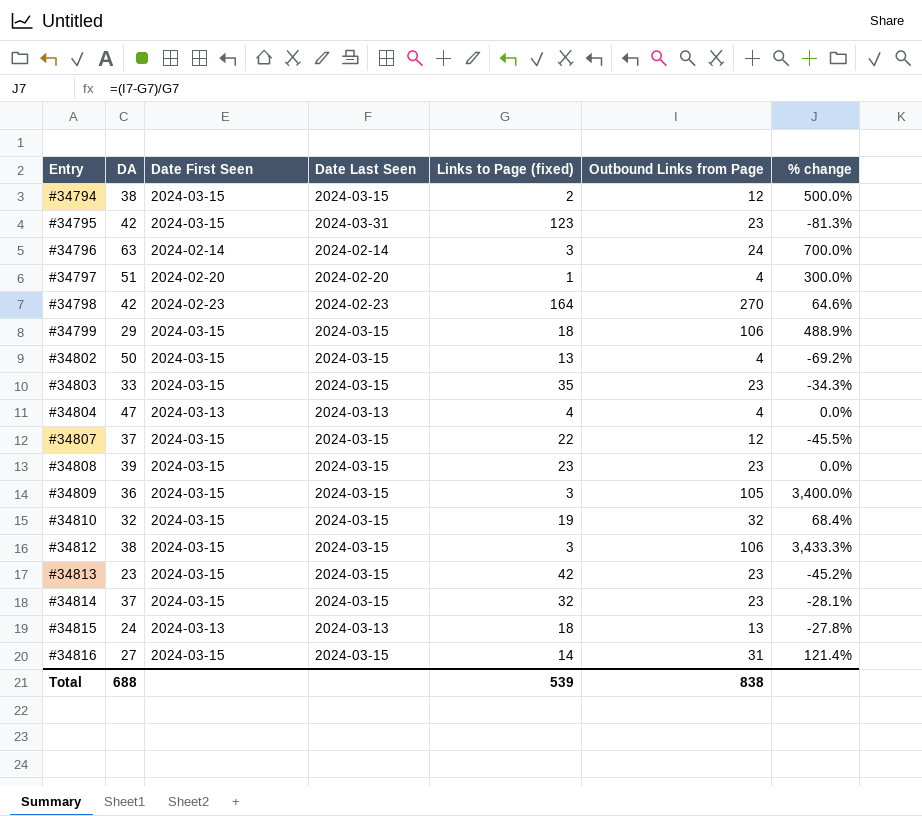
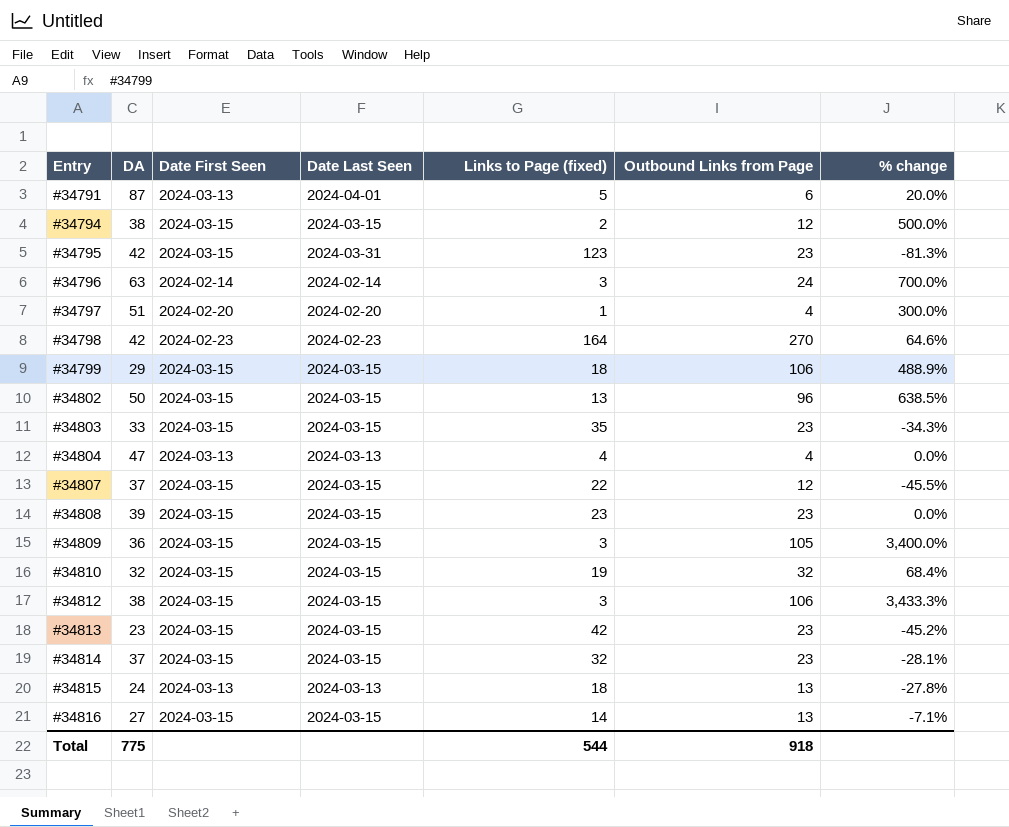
row #34791: none -> 87 | 2024-03-13 | 2024-04-01 | 5 | 6 | 20.0%
#34802 | Outbound Links from Page: 4 -> 96
#34802 | % change: -69.2% -> 638.5%
#34816 | Outbound Links from Page: 31 -> 13
#34816 | % change: 121.4% -> -7.1%
Total | DA: 688 -> 775
Total | Links to Page (fixed): 539 -> 544
Total | Outbound Links from Page: 838 -> 918

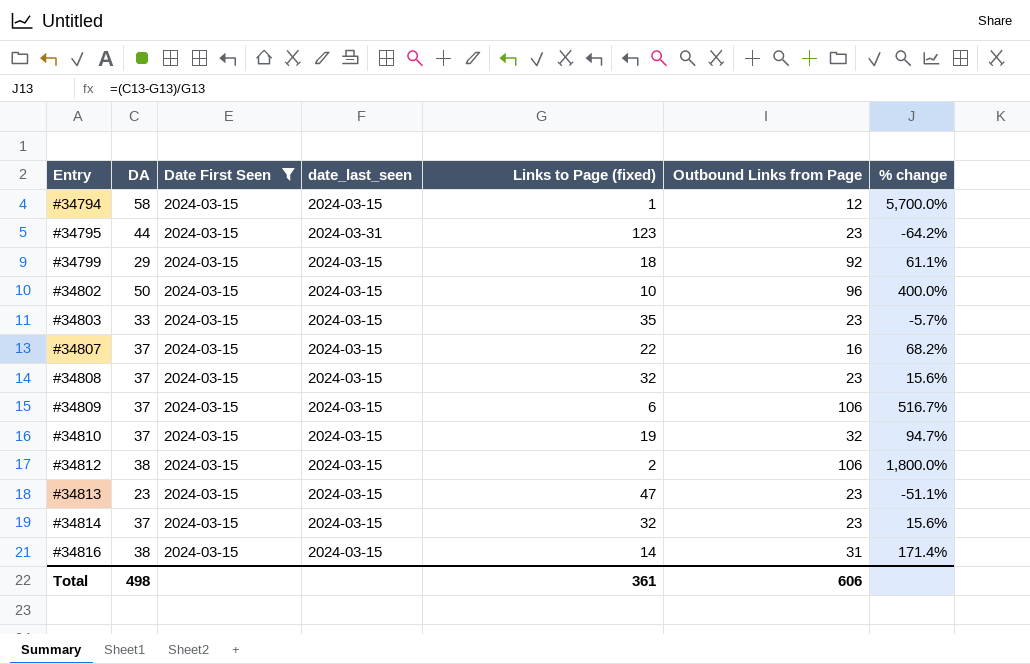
filter: none -> Date First Seen = 2024-03-15
column name: Date Last Seen -> date_last_seen
column % change | formula: ([Outbound Links from Page] - [Links to Page (fixed)]) / [Links to Page (fixed)] -> ([DA] - [Links to Page (fixed)]) / [Links to Page (fixed)]
#34794 | DA: 38 -> 58
#34794 | Links to Page (fixed): 2 -> 1
#34795 | DA: 42 -> 44
#34799 | Outbound Links from Page: 106 -> 92
#34802 | Links to Page (fixed): 13 -> 10
#34807 | Outbound Links from Page: 12 -> 16
#34808 | DA: 39 -> 37
#34808 | Links to Page (fixed): 23 -> 32
#34809 | DA: 36 -> 37
#34809 | Links to Page (fixed): 3 -> 6
#34809 | Outbound Links from Page: 105 -> 106
#34810 | DA: 32 -> 37
#34812 | Links to Page (fixed): 3 -> 2
#34813 | Links to Page (fixed): 42 -> 47
#34816 | DA: 27 -> 38
#34816 | Outbound Links from Page: 13 -> 31
Total | DA: 775 -> 498
Total | Links to Page (fixed): 544 -> 361
Total | Outbound Links from Page: 918 -> 606

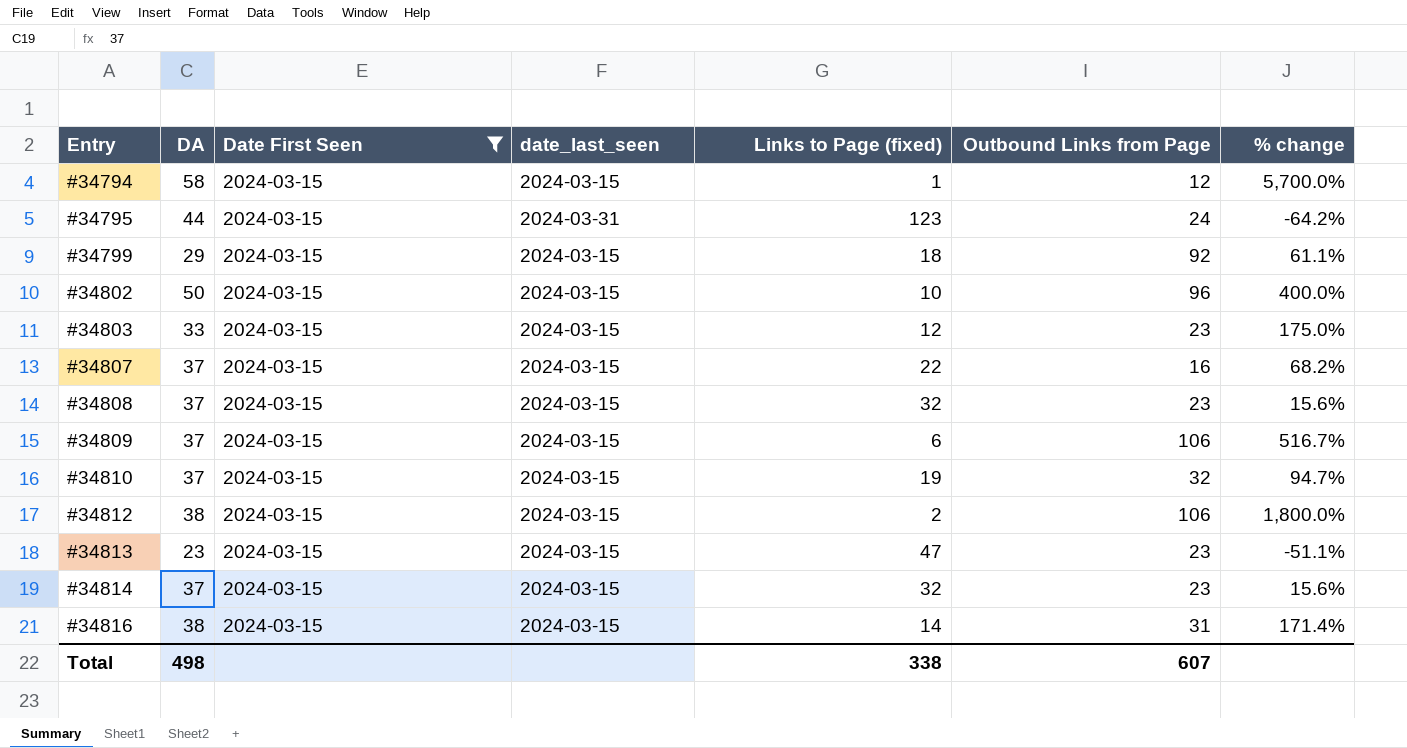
#34795 | Outbound Links from Page: 23 -> 24
#34803 | Links to Page (fixed): 35 -> 12
#34803 | % change: -5.7% -> 175.0%
Total | Links to Page (fixed): 361 -> 338
Total | Outbound Links from Page: 606 -> 607

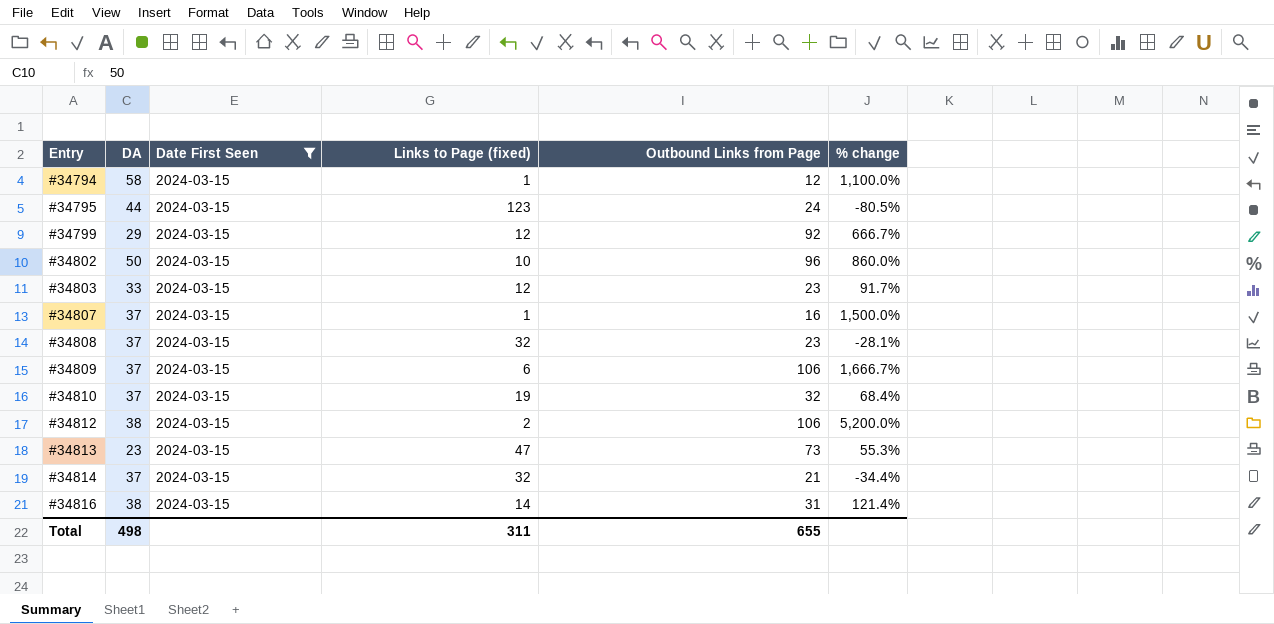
column date_last_seen | position: 4 -> none
column % change | formula: ([DA] - [Links to Page (fixed)]) / [Links to Page (fixed)] -> ([Outbound Links from Page] - [Links to Page (fixed)]) / [Links to Page (fixed)]
#34799 | Links to Page (fixed): 18 -> 12
#34807 | Links to Page (fixed): 22 -> 1
#34813 | Outbound Links from Page: 23 -> 73
#34814 | Outbound Links from Page: 23 -> 21
Total | Links to Page (fixed): 338 -> 311
Total | Outbound Links from Page: 607 -> 655

